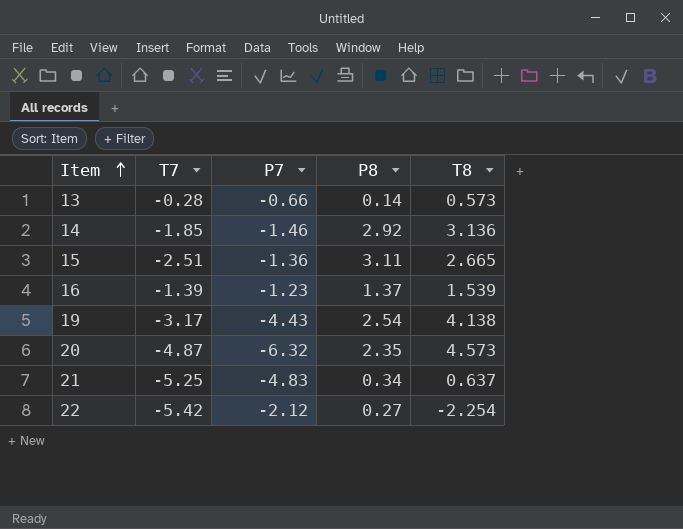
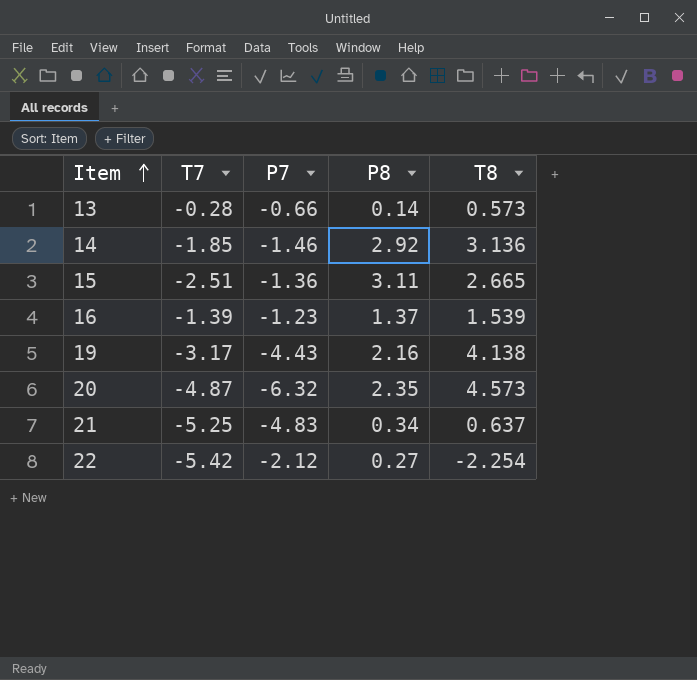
19 | P8: 2.54 -> 2.16

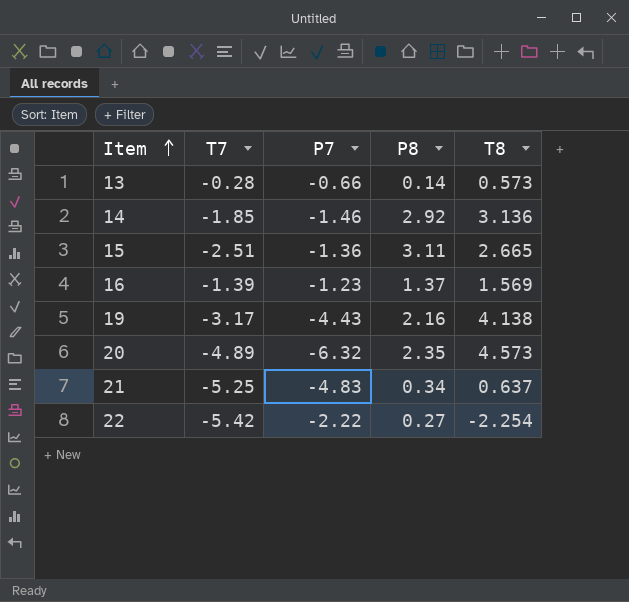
16 | T8: 1.539 -> 1.569
20 | T7: -4.87 -> -4.89
22 | P7: -2.12 -> -2.22

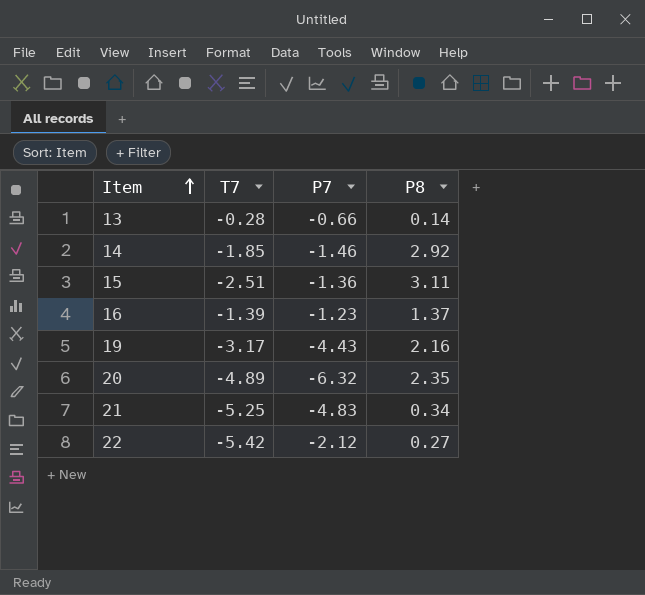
column T8 | position: 5 -> none
22 | P7: -2.22 -> -2.12

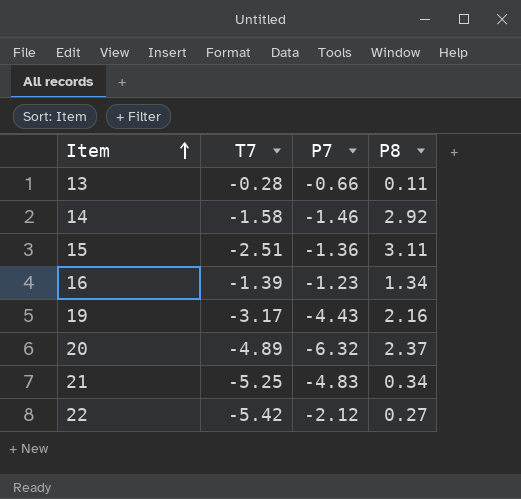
13 | P8: 0.14 -> 0.11
14 | T7: -1.85 -> -1.58
16 | P8: 1.37 -> 1.34
20 | P8: 2.35 -> 2.37

